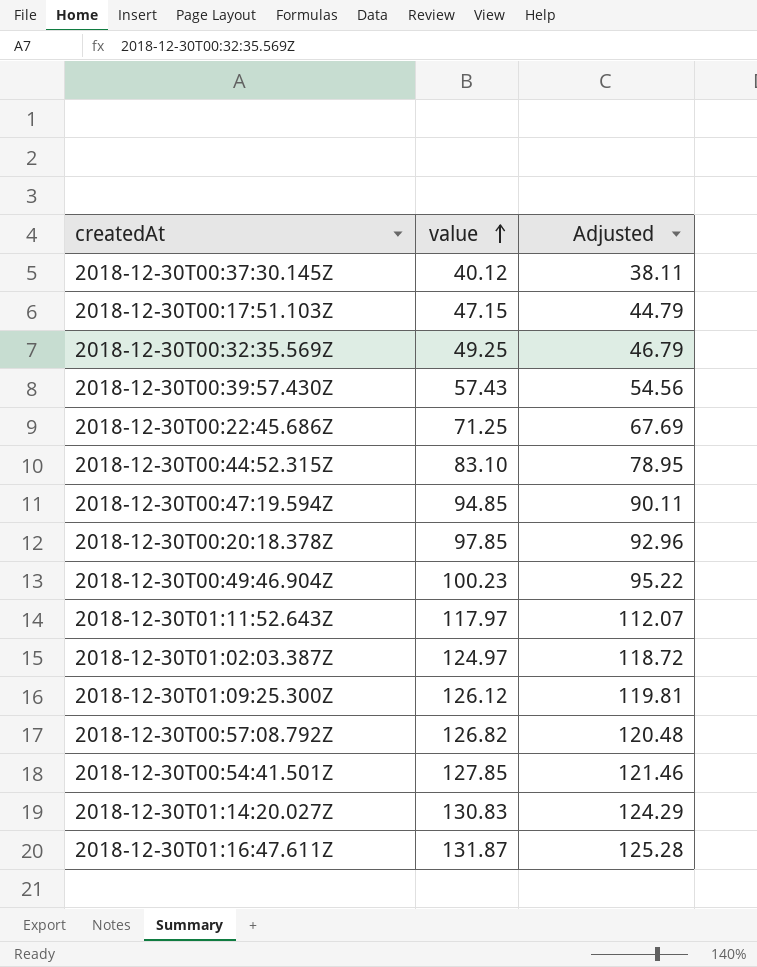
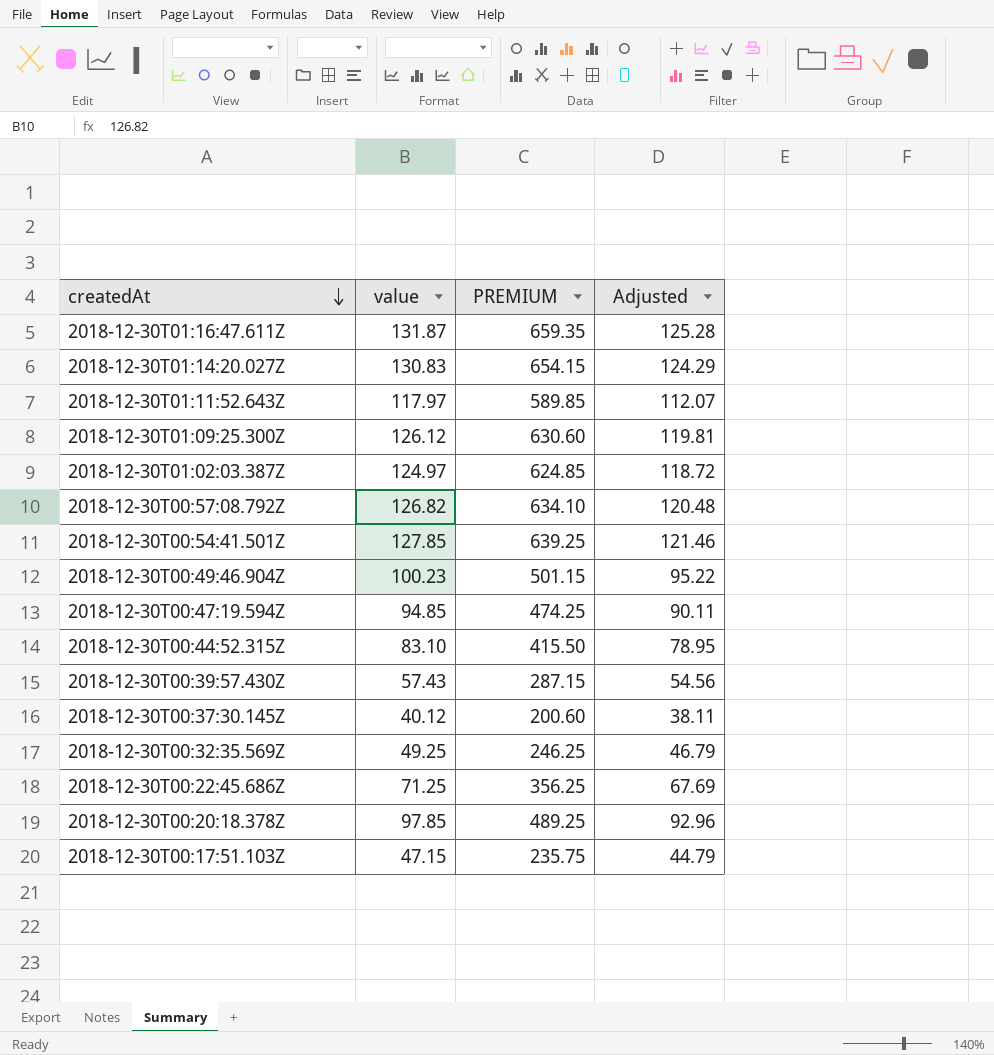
row order: value ascending -> createdAt descending
column PREMIUM | formula: none -> [value] * 5

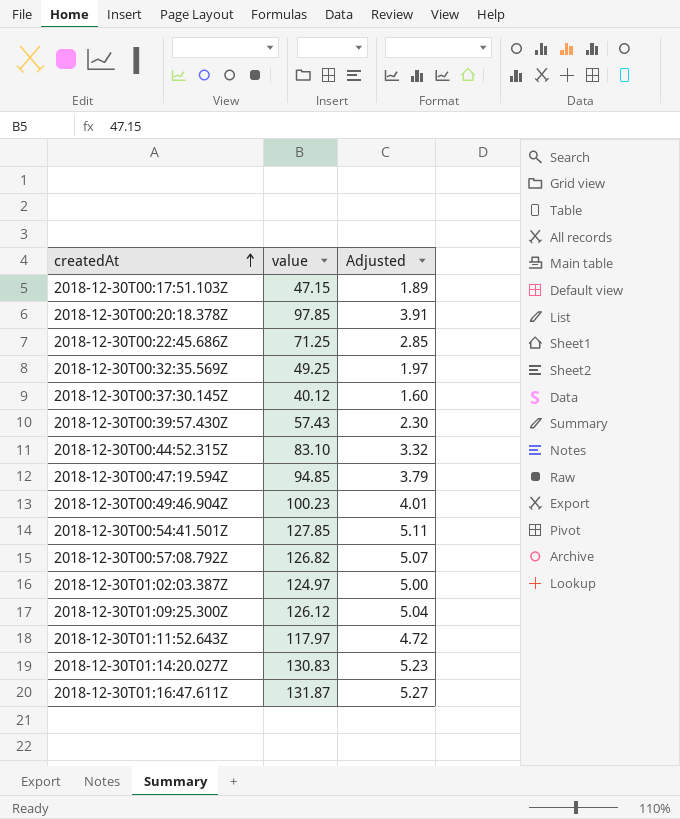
row order: createdAt descending -> createdAt ascending
column PREMIUM | formula: [value] * 5 -> none
column Adjusted | formula: [value] * 0.95 -> [value] * 0.04

